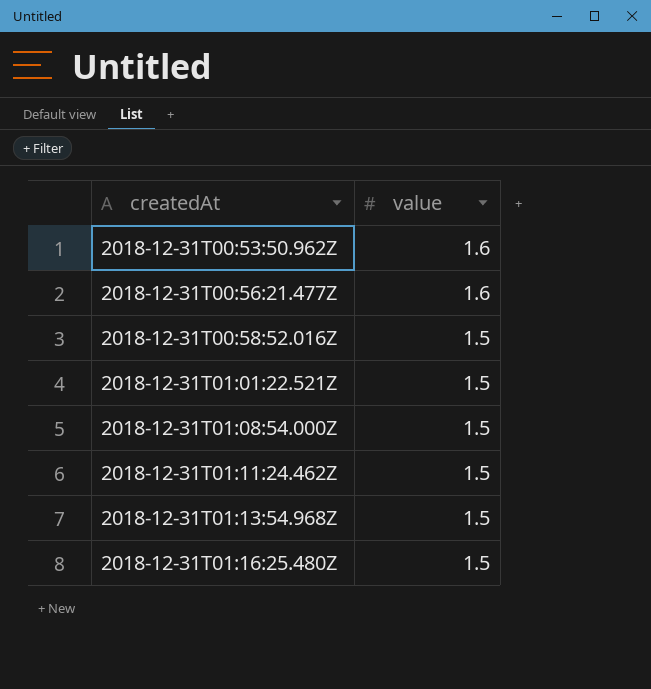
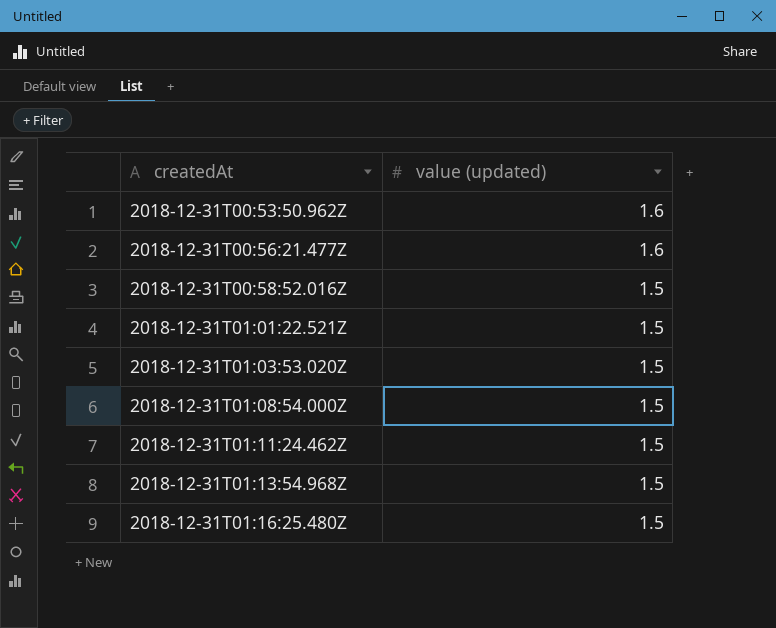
column name: value -> value (updated)
row 2018-12-31T01:03:53.020Z: none -> 1.5

